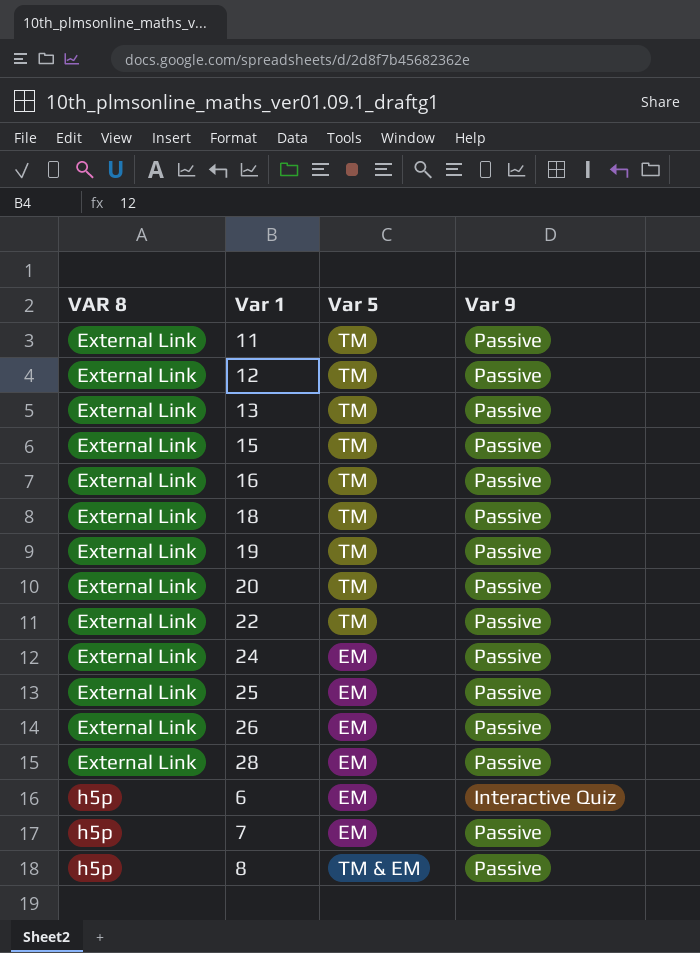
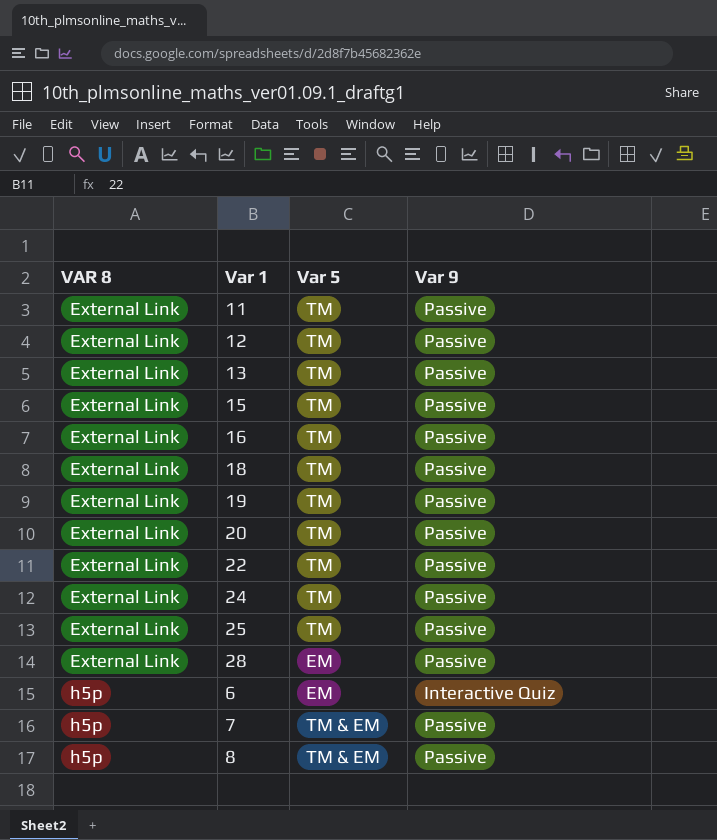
row 26: External Link | EM | Passive -> none
24 | Var 5: EM -> TM
25 | Var 5: EM -> TM
7 | Var 5: EM -> TM & EM

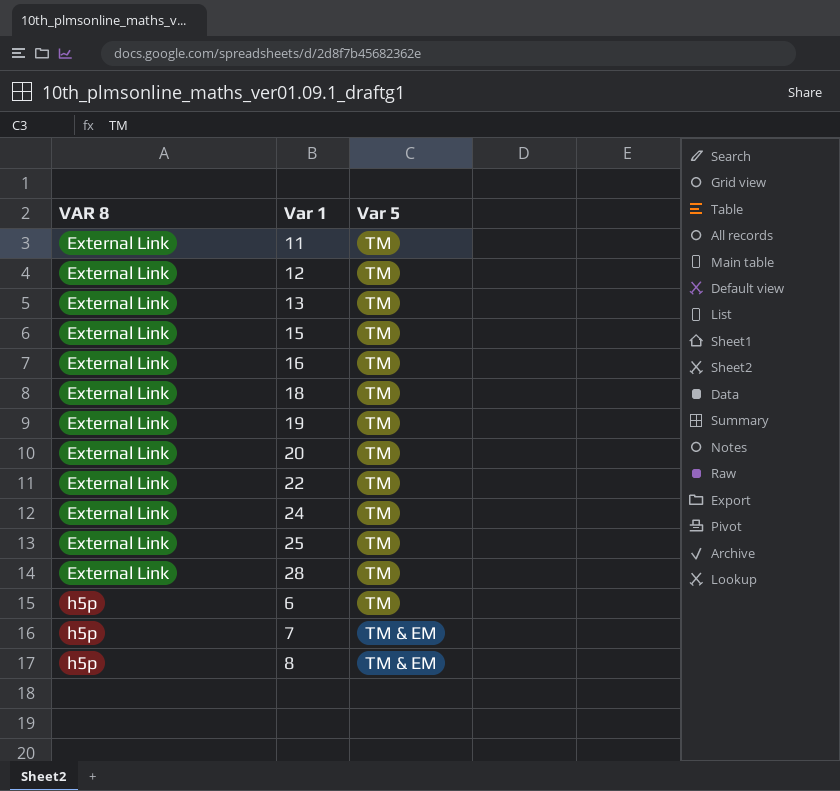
column Var 9 | position: 4 -> none
28 | Var 5: EM -> TM
6 | Var 5: EM -> TM

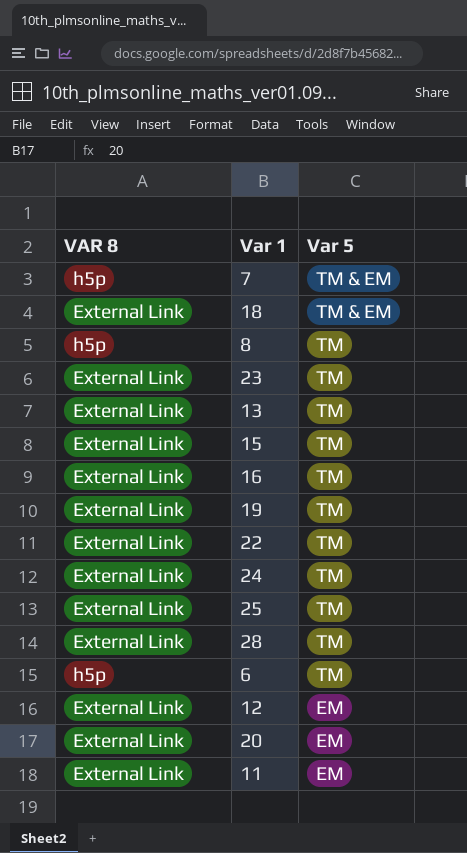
row order: VAR 8 ascending -> Var 5 descending
18 | Var 5: TM -> TM & EM
8 | Var 5: TM & EM -> TM
row 23: none -> External Link | TM
12 | Var 5: TM -> EM
20 | Var 5: TM -> EM
11 | Var 5: TM -> EM

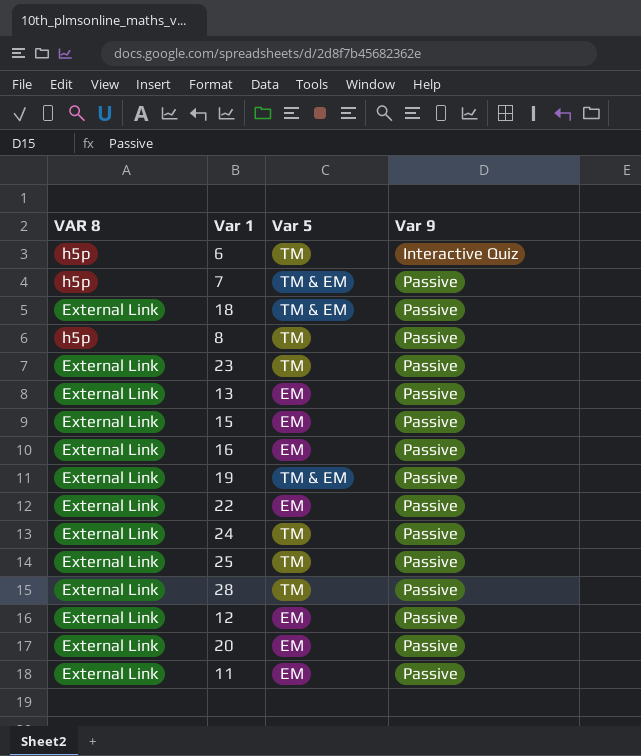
row order: Var 5 descending -> Var 9 ascending
column Var 9 | position: none -> 4
13 | Var 5: TM -> EM
15 | Var 5: TM -> EM
16 | Var 5: TM -> EM
19 | Var 5: TM -> TM & EM
22 | Var 5: TM -> EM

